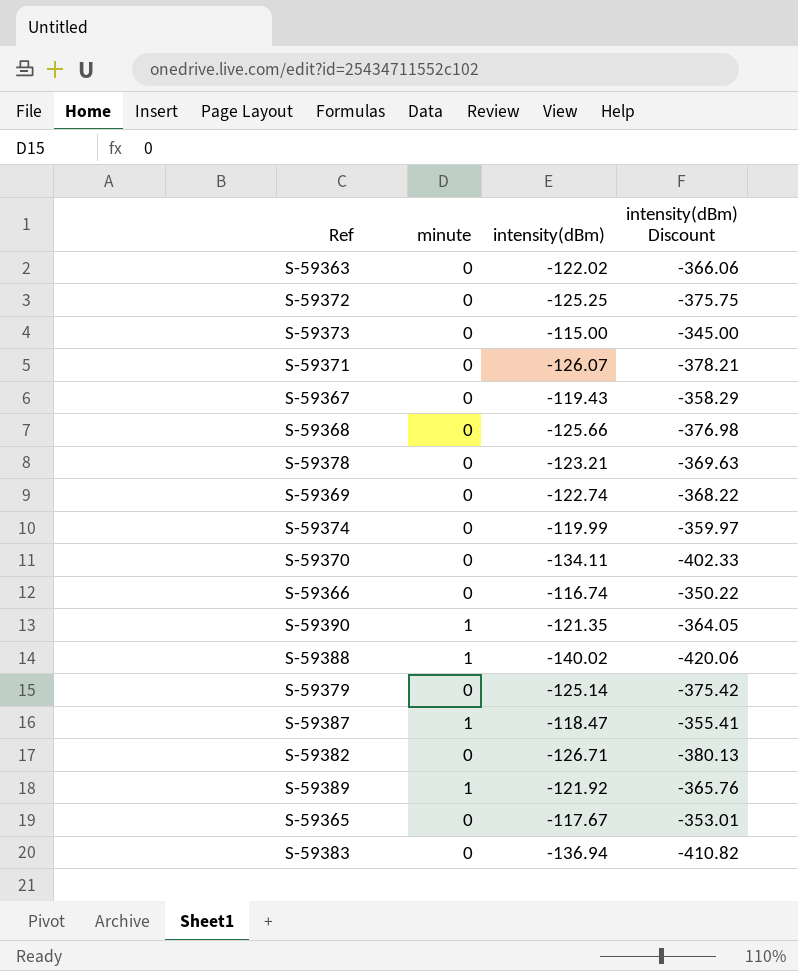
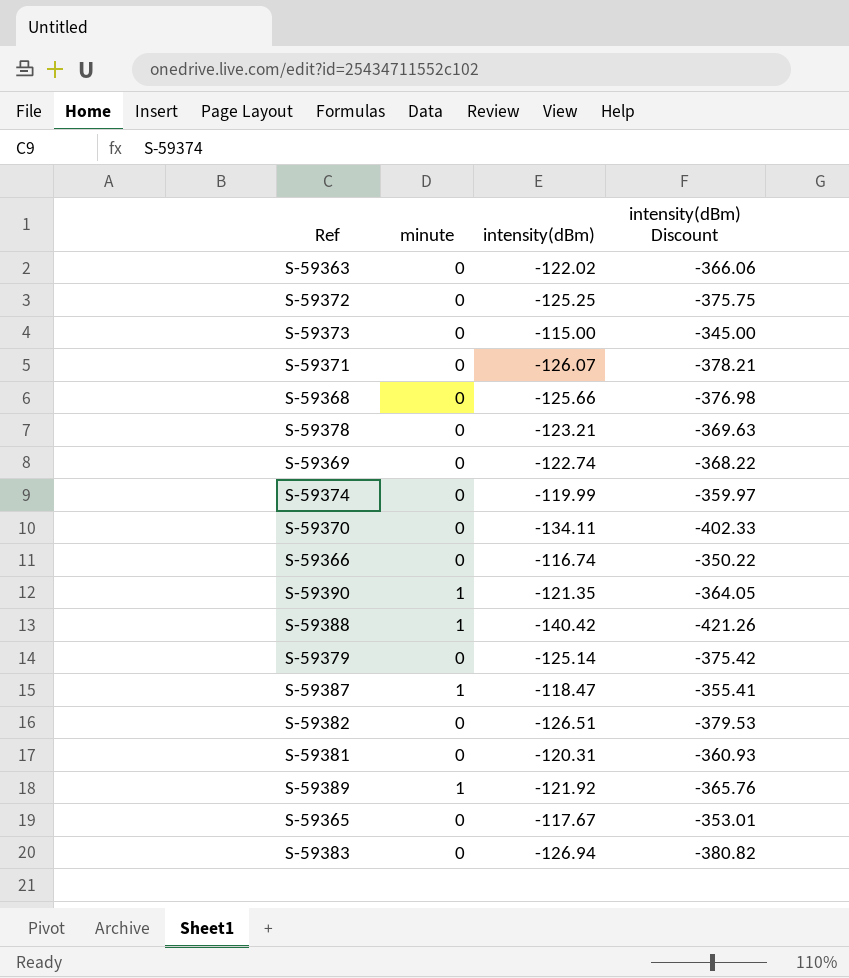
row S-59367: 0 | -119.43 | -358.29 -> none
S-59388 | intensity(dBm): -140.02 -> -140.42
S-59388 | intensity(dBm) Discount: -420.06 -> -421.26
S-59382 | intensity(dBm): -126.71 -> -126.51
S-59382 | intensity(dBm) Discount: -380.13 -> -379.53
row S-59381: none -> 0 | -120.31 | -360.93
S-59383 | intensity(dBm): -136.94 -> -126.94
S-59383 | intensity(dBm) Discount: -410.82 -> -380.82

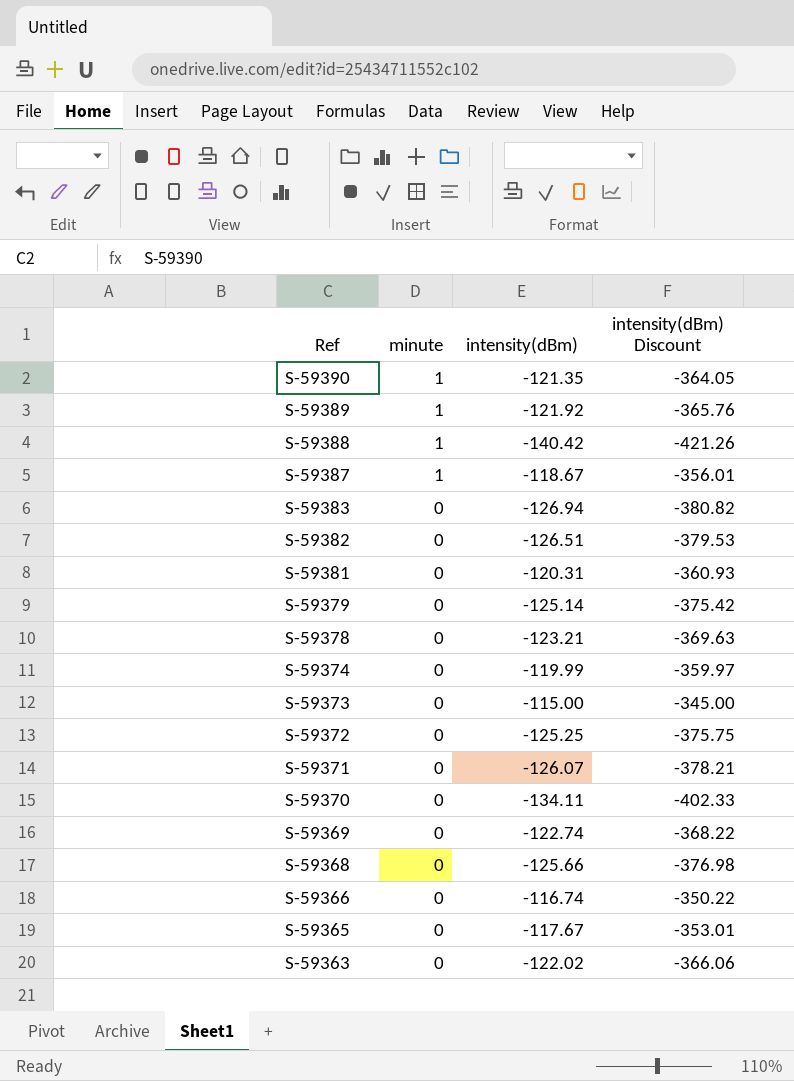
row order: none -> Ref descending
S-59387 | intensity(dBm): -118.47 -> -118.67
S-59387 | intensity(dBm) Discount: -355.41 -> -356.01

